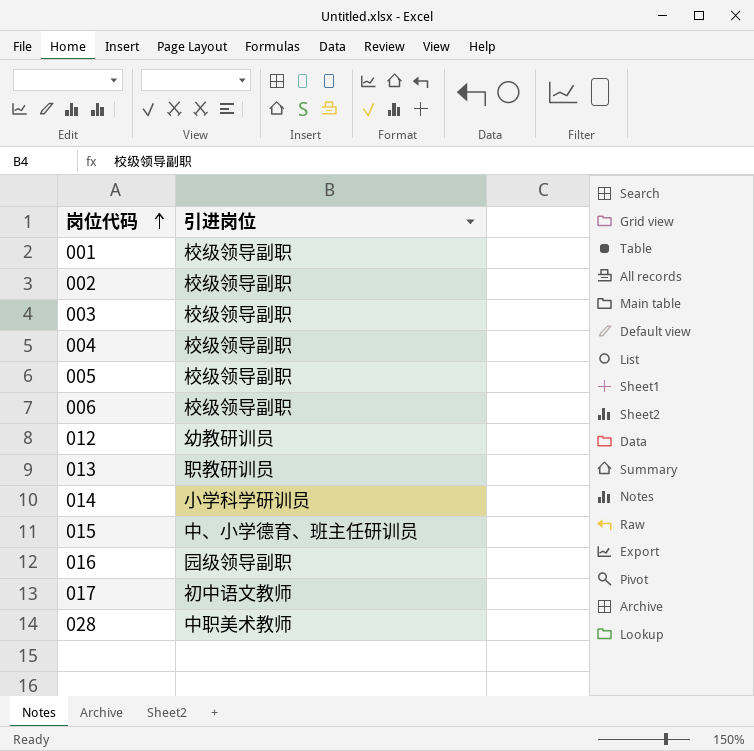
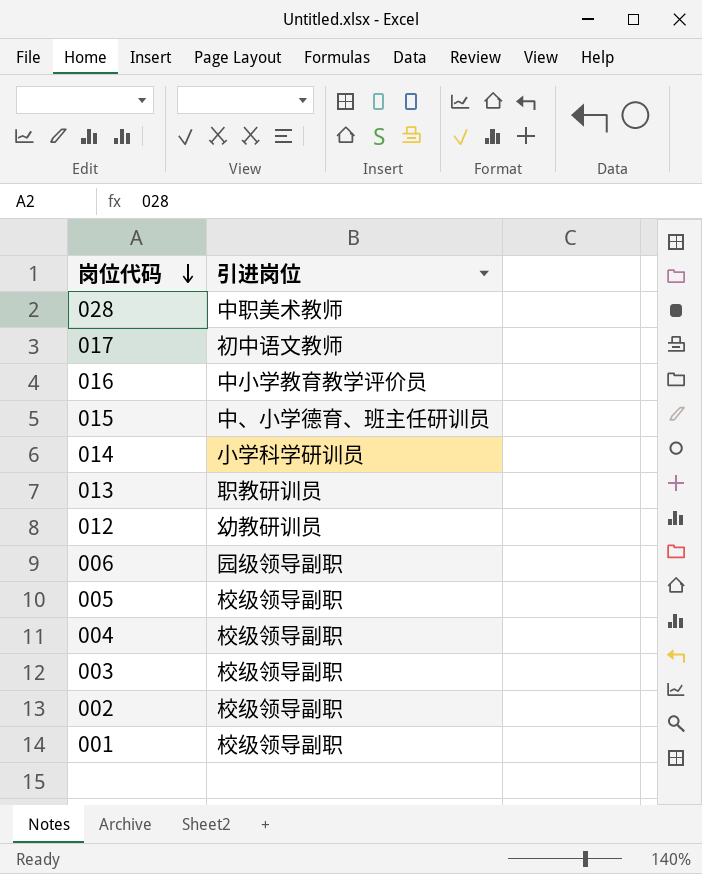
row order: 岗位代码 ascending -> 岗位代码 descending
016 | 引进岗位: 园级领导副职 -> 中小学教育教学评价员
006 | 引进岗位: 校级领导副职 -> 园级领导副职

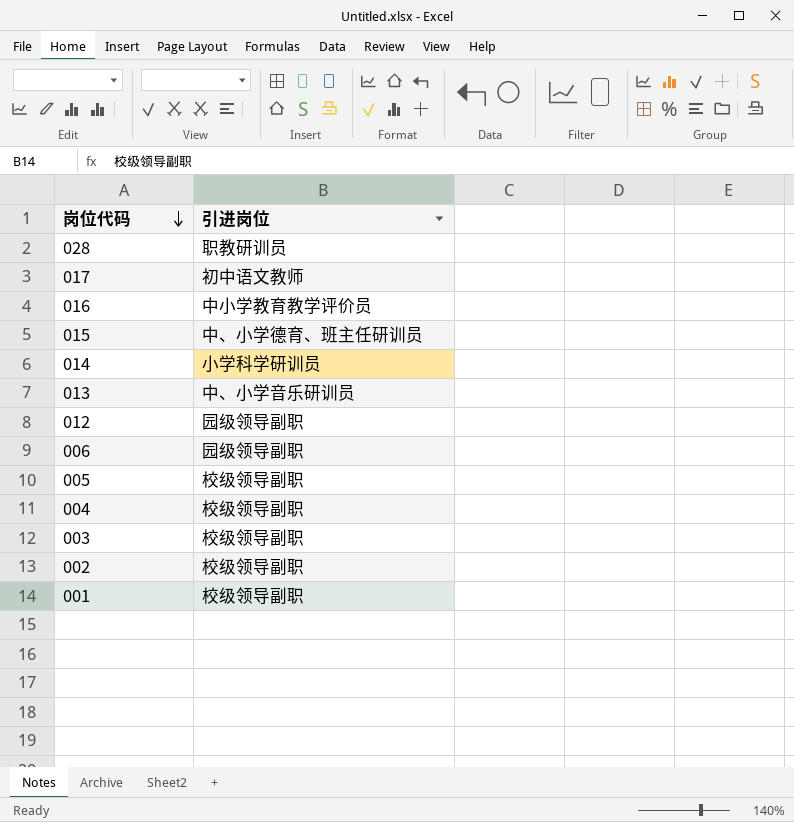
028 | 引进岗位: 中职美术教师 -> 职教研训员
013 | 引进岗位: 职教研训员 -> 中、小学音乐研训员
012 | 引进岗位: 幼教研训员 -> 园级领导副职

